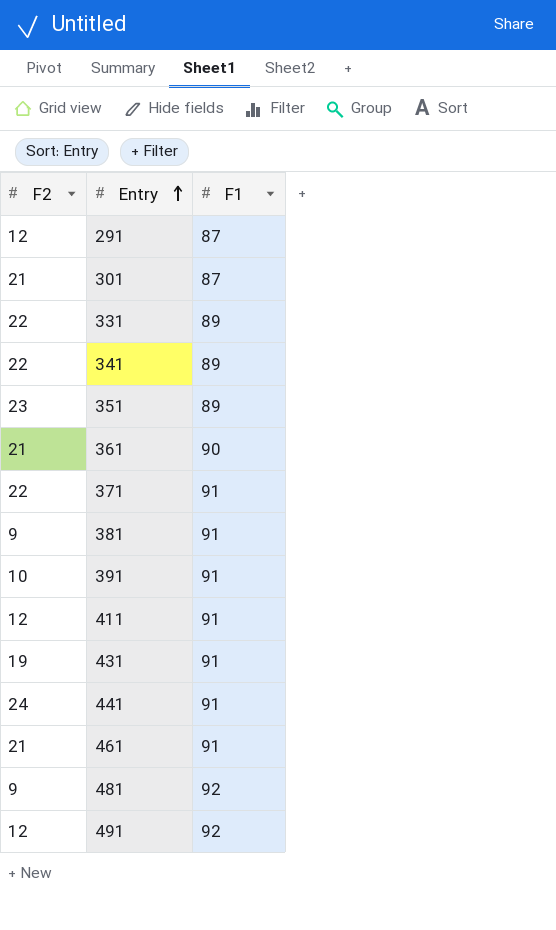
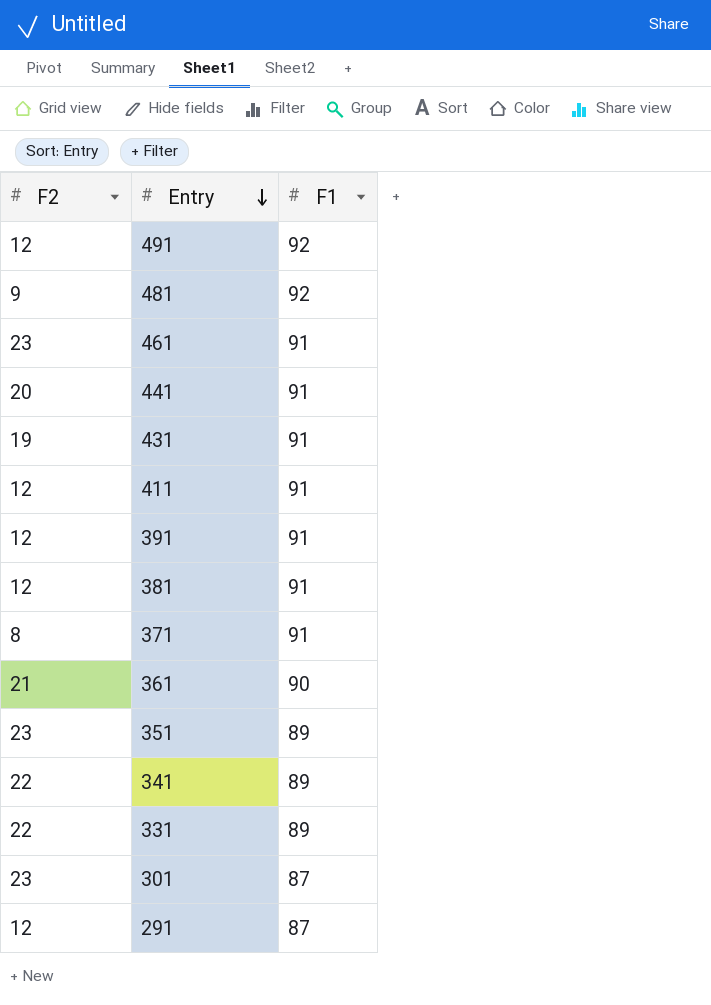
row order: Entry ascending -> Entry descending
461 | F2: 21 -> 23
441 | F2: 24 -> 20
391 | F2: 10 -> 12
381 | F2: 9 -> 12
371 | F2: 22 -> 8
301 | F2: 21 -> 23

